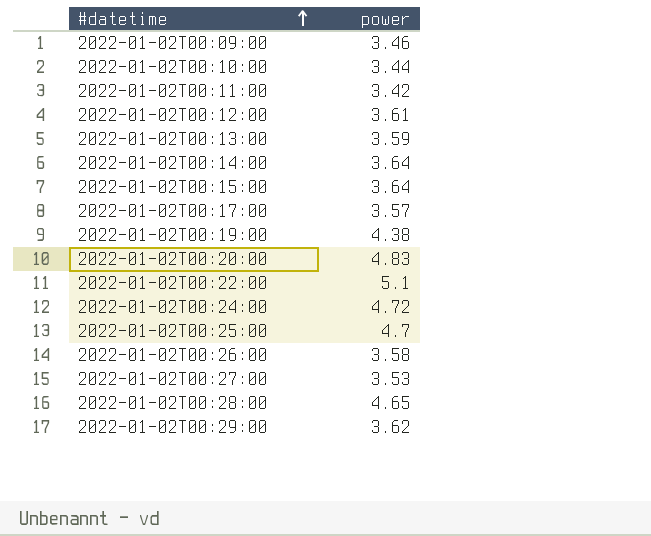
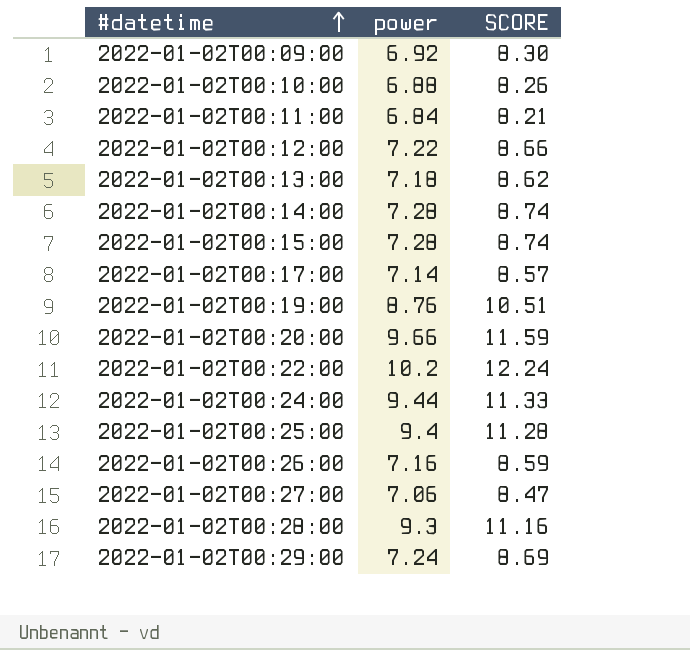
column SCORE | formula: none -> [power] * 1.2
2022-01-02T00:09:00 | power: 3.46 -> 6.92
2022-01-02T00:10:00 | power: 3.44 -> 6.88
2022-01-02T00:11:00 | power: 3.42 -> 6.84
2022-01-02T00:12:00 | power: 3.61 -> 7.22
2022-01-02T00:13:00 | power: 3.59 -> 7.18
2022-01-02T00:14:00 | power: 3.64 -> 7.28
2022-01-02T00:15:00 | power: 3.64 -> 7.28
2022-01-02T00:17:00 | power: 3.57 -> 7.14
2022-01-02T00:19:00 | power: 4.38 -> 8.76
2022-01-02T00:20:00 | power: 4.83 -> 9.66
2022-01-02T00:22:00 | power: 5.1 -> 10.2
2022-01-02T00:24:00 | power: 4.72 -> 9.44
2022-01-02T00:25:00 | power: 4.7 -> 9.4
2022-01-02T00:26:00 | power: 3.58 -> 7.16
2022-01-02T00:27:00 | power: 3.53 -> 7.06
2022-01-02T00:28:00 | power: 4.65 -> 9.3
2022-01-02T00:29:00 | power: 3.62 -> 7.24

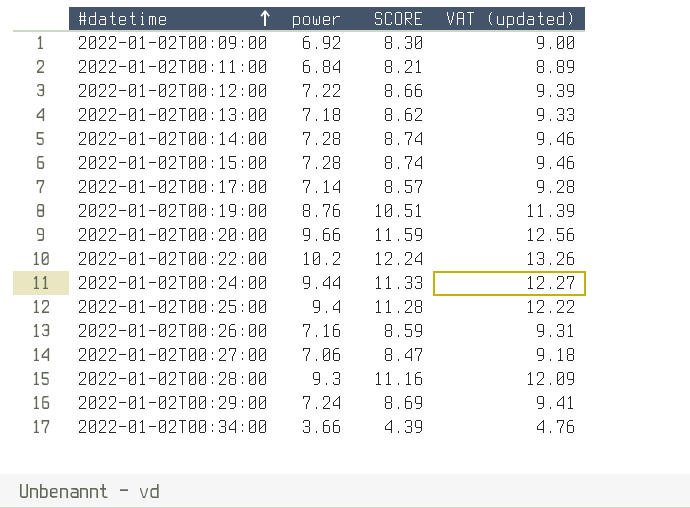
column VAT (updated) | formula: none -> [power] * 1.3
row 2022-01-02T00:10:00: 6.88 | 8.26 -> none
row 2022-01-02T00:34:00: none -> 3.66 | 4.39 | 4.76

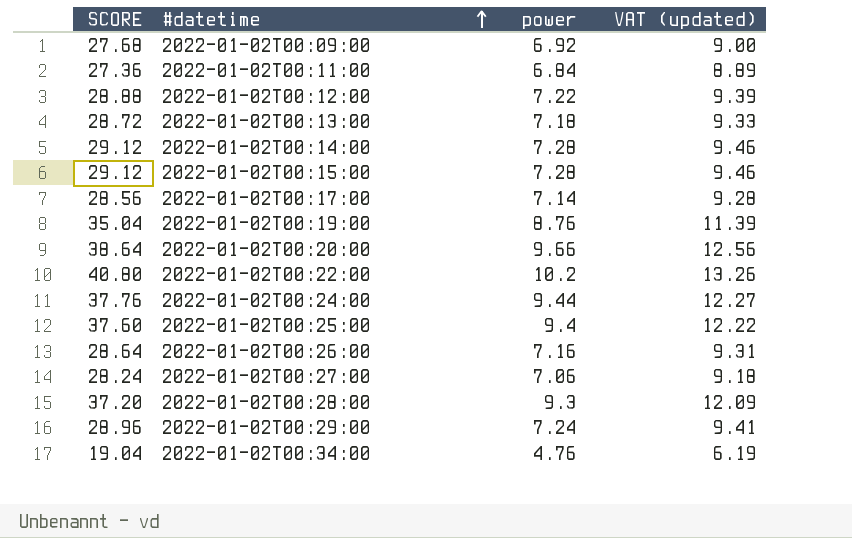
column SCORE | formula: [power] * 1.2 -> [power] * 4
column SCORE | position: 3 -> 1
2022-01-02T00:34:00 | power: 3.66 -> 4.76
2022-01-02T00:34:00 | VAT (updated): 4.76 -> 6.19

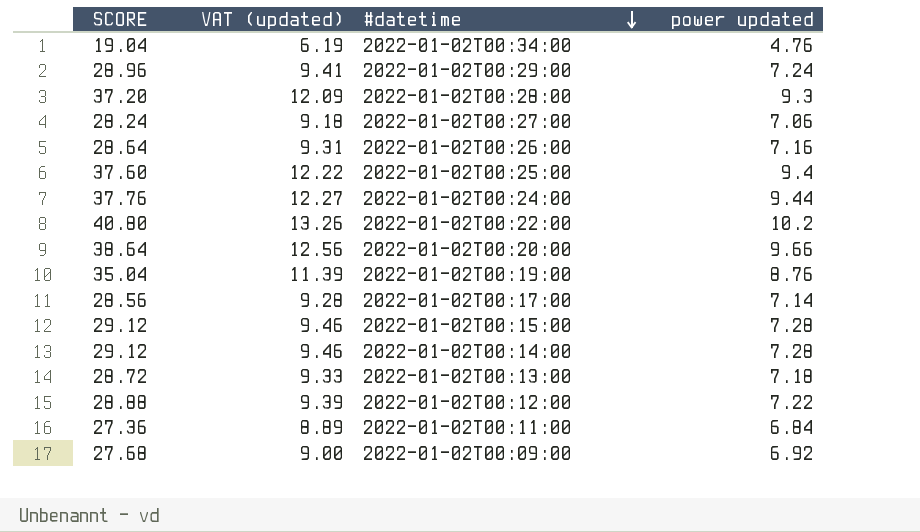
row order: #datetime ascending -> #datetime descending
column VAT (updated) | position: 4 -> 2
column name: power -> power updated

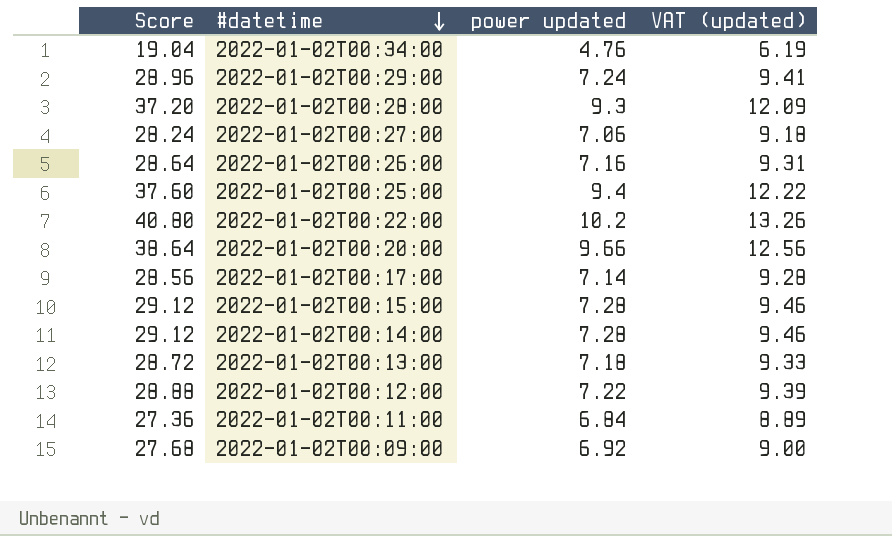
column name: SCORE -> Score
column VAT (updated) | position: 2 -> 4
row 2022-01-02T00:24:00: 37.76 | 12.27 | 9.44 -> none
row 2022-01-02T00:19:00: 35.04 | 11.39 | 8.76 -> none

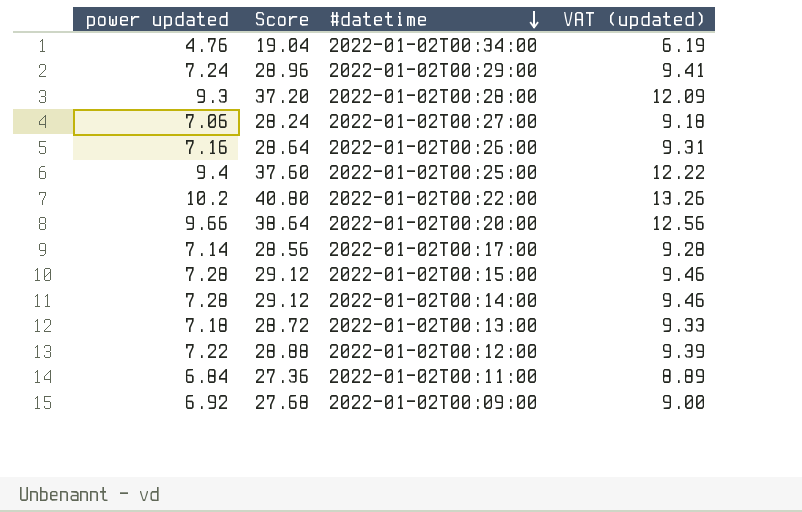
column power updated | position: 3 -> 1

